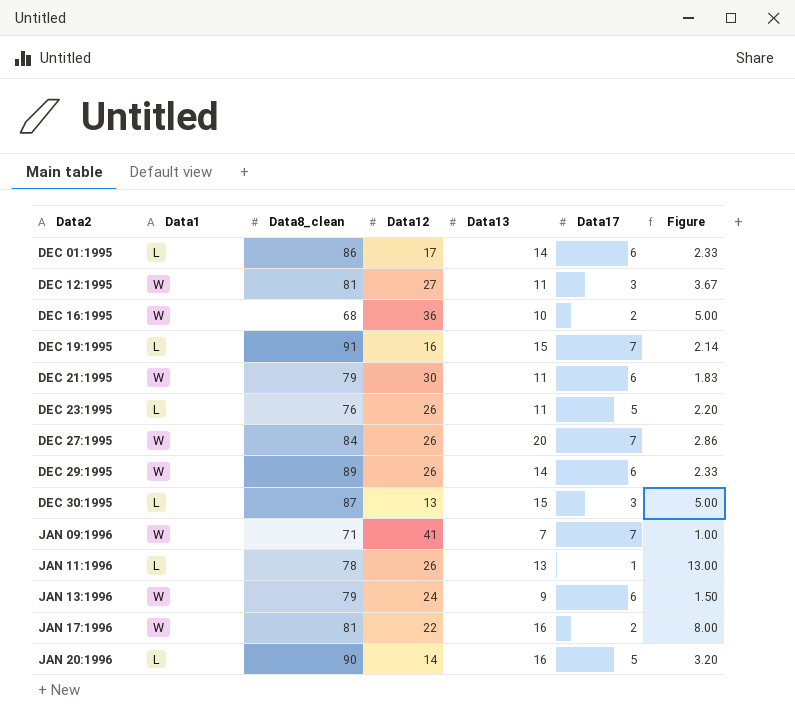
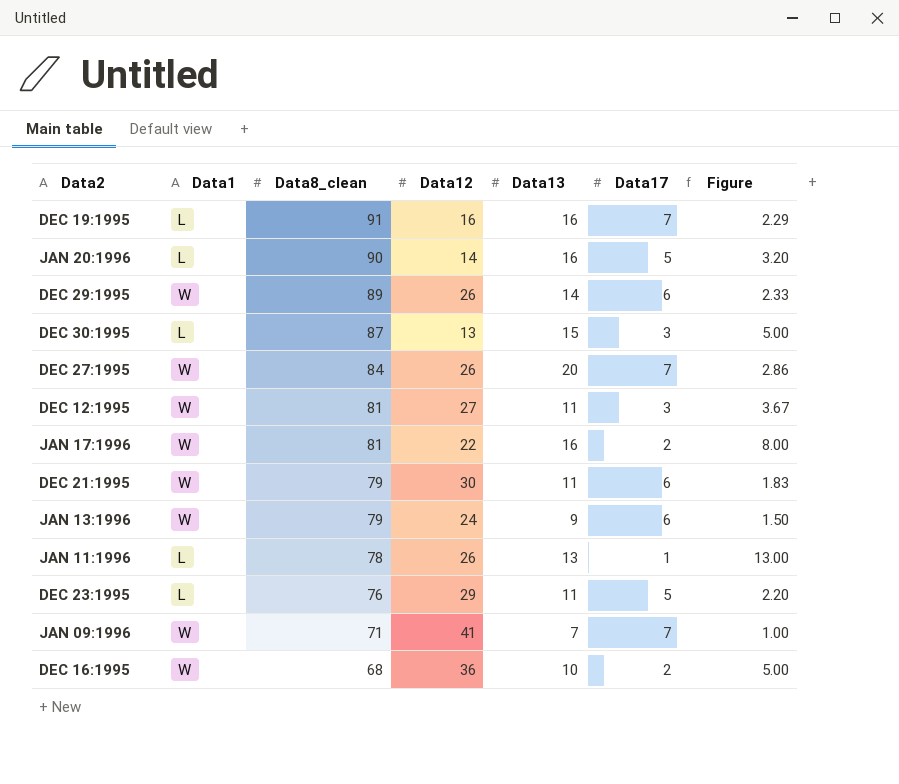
row order: none -> Data8_clean descending
row DEC 01:1995: L | 86 | 17 | 14 | 6 | 2.33 -> none
DEC 19:1995 | Data13: 15 -> 16
DEC 19:1995 | Figure: 2.14 -> 2.29
DEC 23:1995 | Data12: 26 -> 29

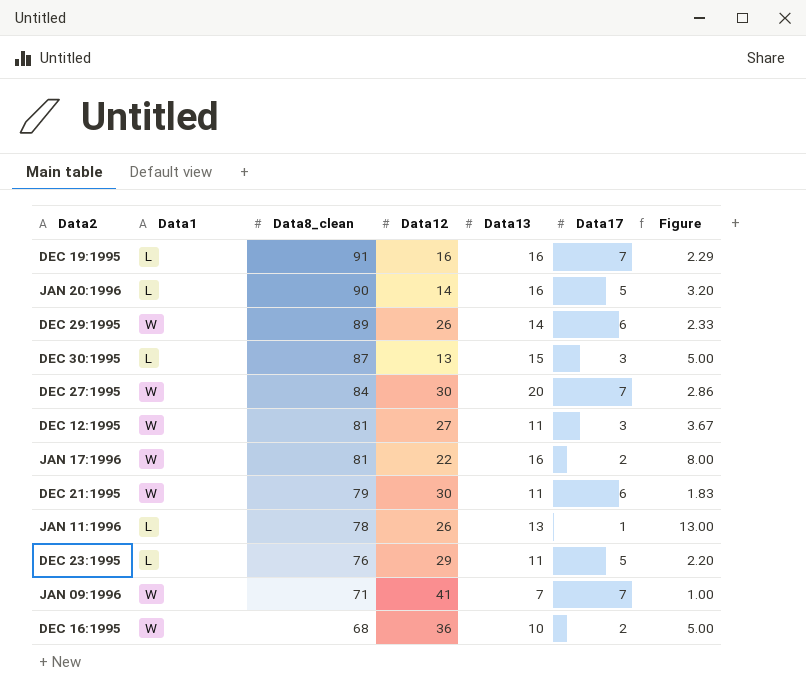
row JAN 13:1996: W | 79 | 24 | 9 | 6 | 1.50 -> none
DEC 27:1995 | Data12: 26 -> 30

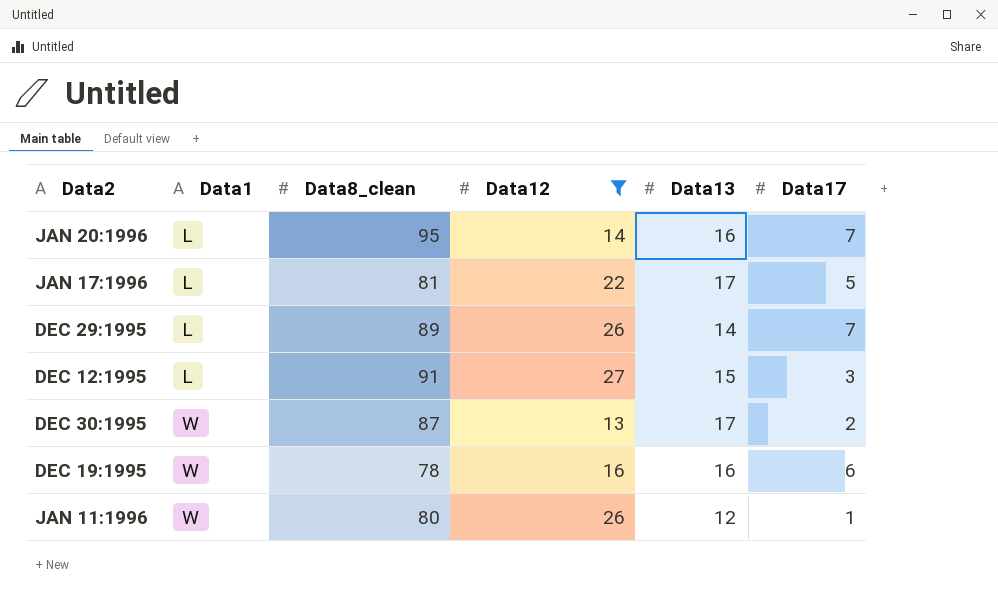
filter: none -> Data12 <= 27
row order: Data8_clean descending -> Data1 ascending
column Figure | formula: [Data13] / [Data17] -> none
JAN 20:1996 | Data8_clean: 90 -> 95
JAN 20:1996 | Data17: 5 -> 7
JAN 17:1996 | Data1: W -> L
JAN 17:1996 | Data13: 16 -> 17
JAN 17:1996 | Data17: 2 -> 5
DEC 29:1995 | Data1: W -> L
DEC 29:1995 | Data17: 6 -> 7
DEC 12:1995 | Data1: W -> L
DEC 12:1995 | Data8_clean: 81 -> 91
DEC 12:1995 | Data13: 11 -> 15
DEC 30:1995 | Data1: L -> W
DEC 30:1995 | Data13: 15 -> 17
DEC 30:1995 | Data17: 3 -> 2
DEC 19:1995 | Data1: L -> W
DEC 19:1995 | Data8_clean: 91 -> 78
DEC 19:1995 | Data17: 7 -> 6
JAN 11:1996 | Data1: L -> W
JAN 11:1996 | Data8_clean: 78 -> 80
JAN 11:1996 | Data13: 13 -> 12

